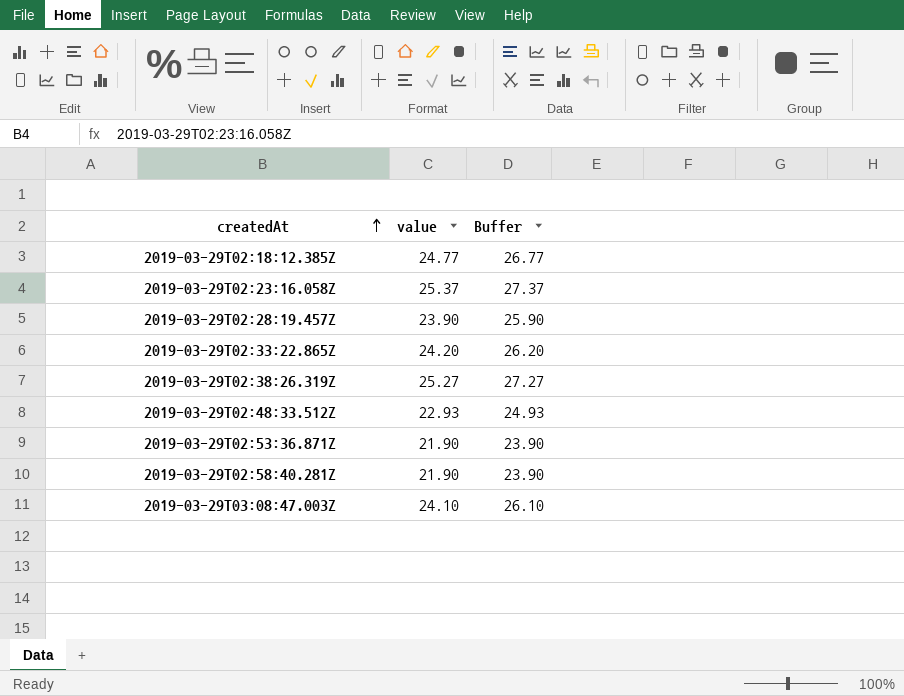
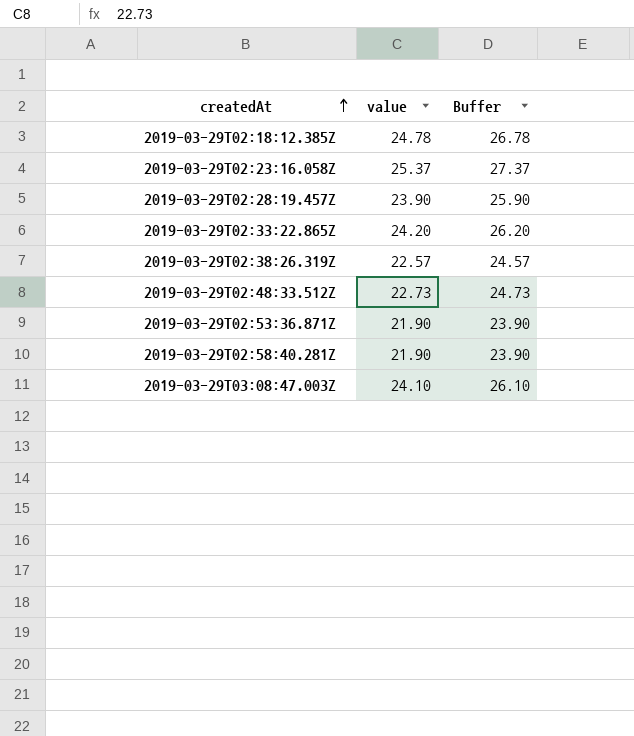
2019-03-29T02:18:12.385Z | value: 24.77 -> 24.78
2019-03-29T02:18:12.385Z | Buffer: 26.77 -> 26.78
2019-03-29T02:38:26.319Z | value: 25.27 -> 22.57
2019-03-29T02:38:26.319Z | Buffer: 27.27 -> 24.57
2019-03-29T02:48:33.512Z | value: 22.93 -> 22.73
2019-03-29T02:48:33.512Z | Buffer: 24.93 -> 24.73

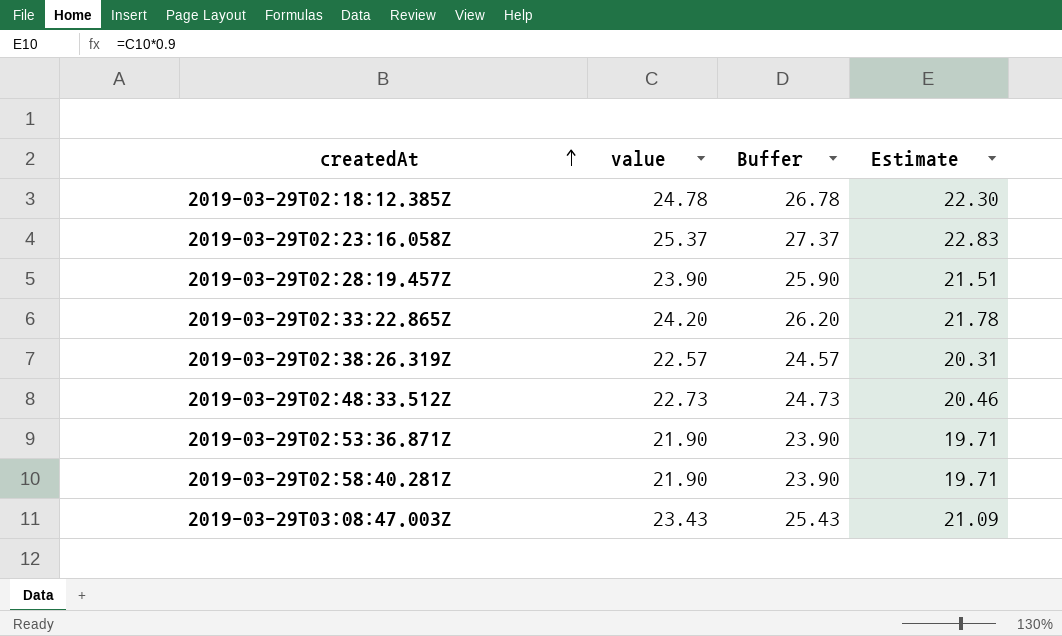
column Estimate | formula: none -> [value] * 0.9
2019-03-29T03:08:47.003Z | value: 24.10 -> 23.43
2019-03-29T03:08:47.003Z | Buffer: 26.10 -> 25.43

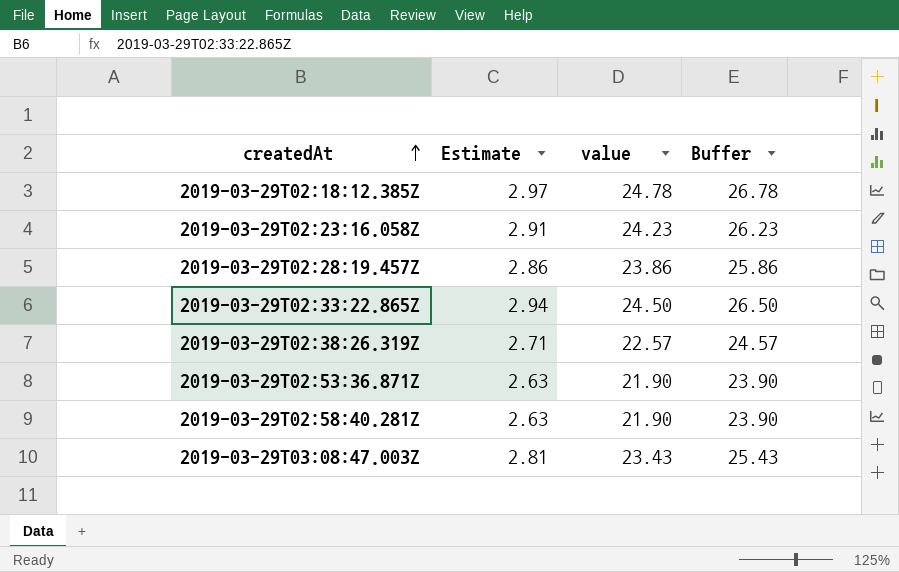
column Estimate | formula: [value] * 0.9 -> [value] * 0.12
column Estimate | position: 4 -> 2
row 2019-03-29T02:48:33.512Z: 22.73 | 24.73 | 20.46 -> none
2019-03-29T02:23:16.058Z | value: 25.37 -> 24.23
2019-03-29T02:23:16.058Z | Buffer: 27.37 -> 26.23
2019-03-29T02:28:19.457Z | value: 23.90 -> 23.86
2019-03-29T02:28:19.457Z | Buffer: 25.90 -> 25.86
2019-03-29T02:33:22.865Z | value: 24.20 -> 24.50
2019-03-29T02:33:22.865Z | Buffer: 26.20 -> 26.50

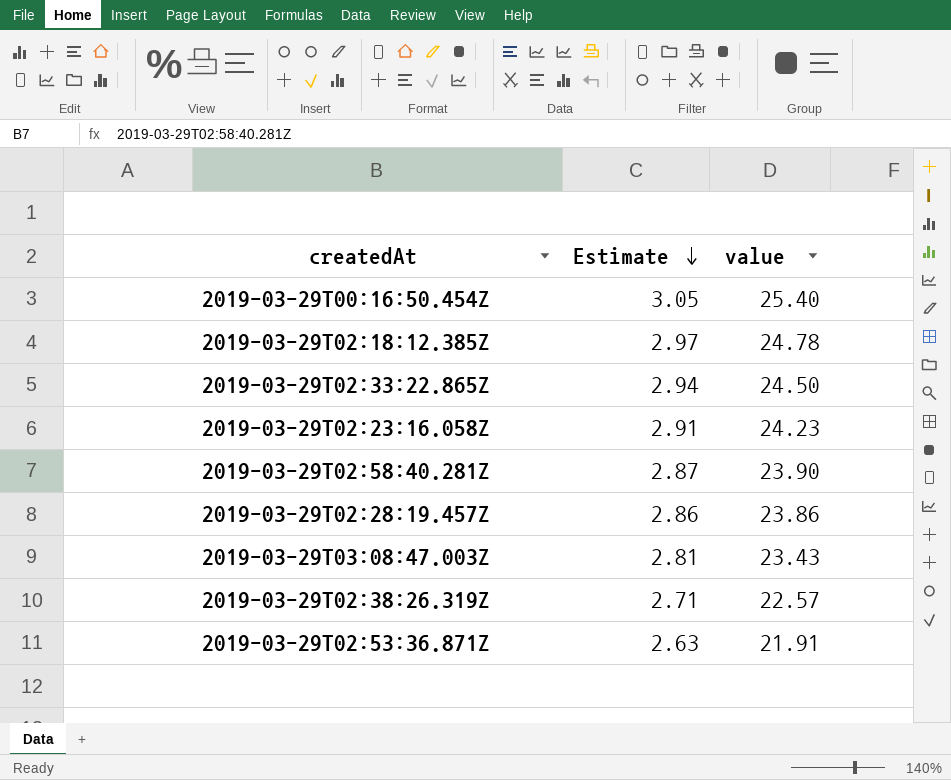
row order: createdAt ascending -> Estimate descending
column Buffer | formula: [value] + 2 -> none
row 2019-03-29T00:16:50.454Z: none -> 3.05 | 25.40
2019-03-29T02:58:40.281Z | Estimate: 2.63 -> 2.87
2019-03-29T02:58:40.281Z | value: 21.90 -> 23.90
2019-03-29T02:53:36.871Z | value: 21.90 -> 21.91

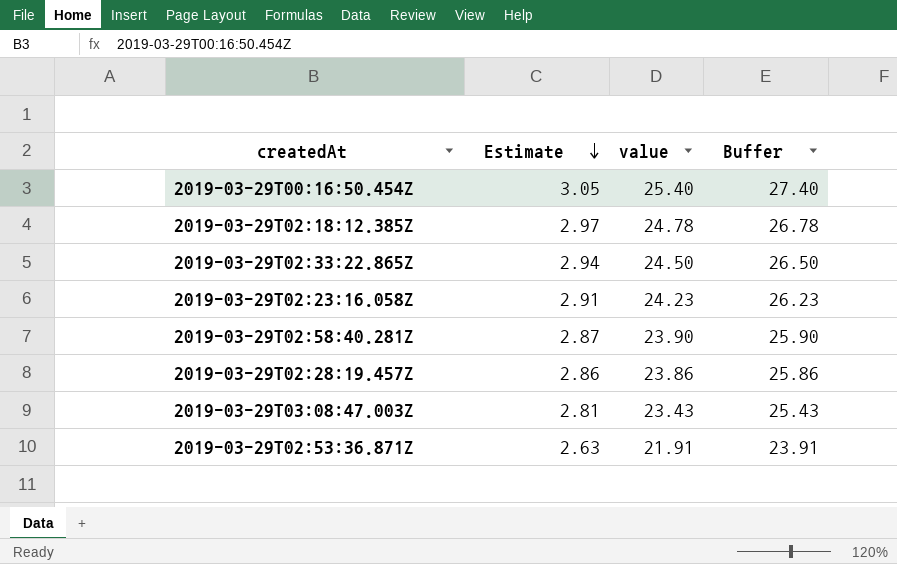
column Buffer | formula: none -> [value] + 2
row 2019-03-29T02:38:26.319Z: 2.71 | 22.57 -> none

